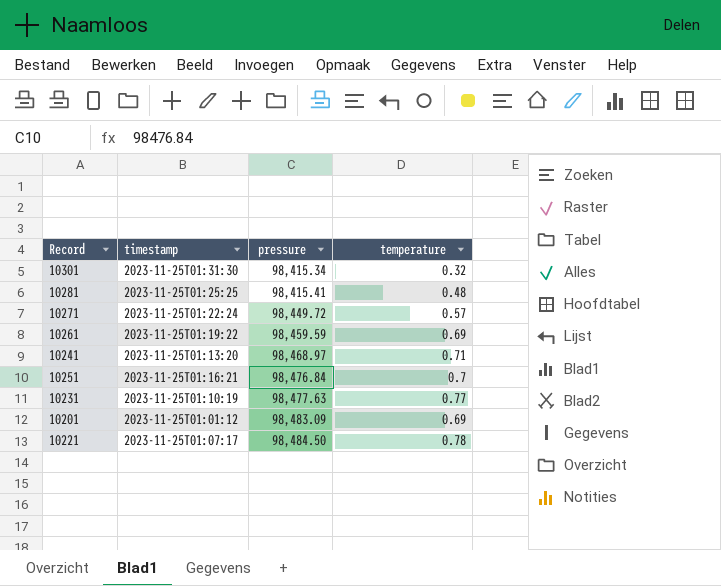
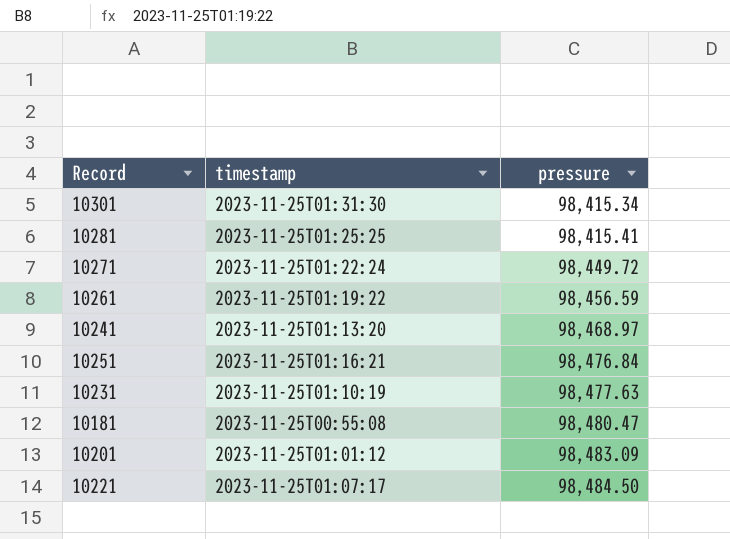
column temperature | position: 4 -> none
10261 | pressure: 98,459.59 -> 98,456.59
row 10181: none -> 2023-11-25T00:55:08 | 98,480.47

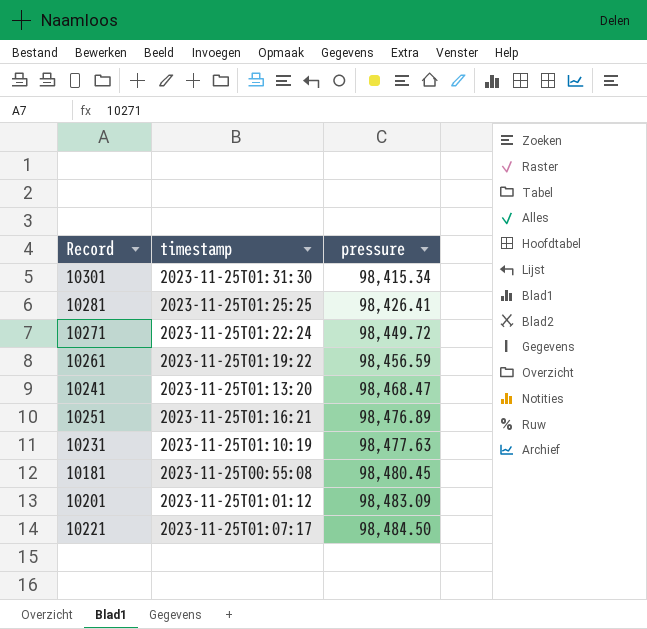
10281 | pressure: 98,415.41 -> 98,426.41
10241 | pressure: 98,468.97 -> 98,468.47
10251 | pressure: 98,476.84 -> 98,476.89
10181 | pressure: 98,480.47 -> 98,480.45

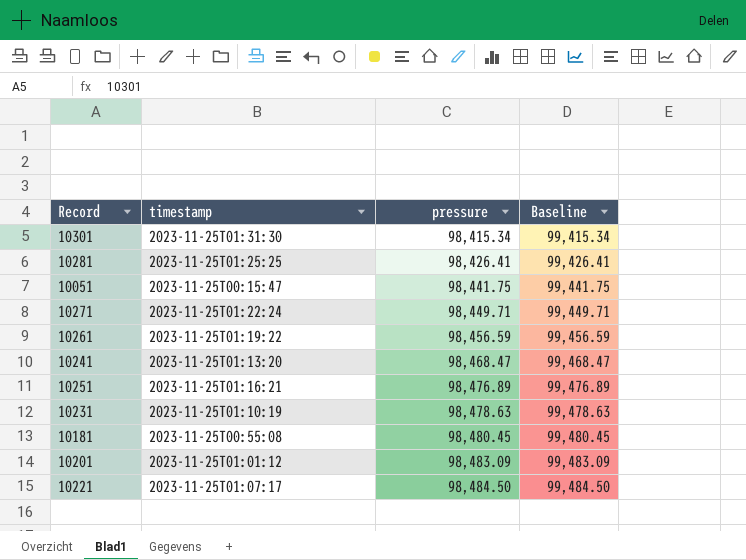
column Baseline | formula: none -> [pressure] + 1000
row 10051: none -> 2023-11-25T00:15:47 | 98,441.75 | 99,441.75
10271 | pressure: 98,449.72 -> 98,449.71
10231 | pressure: 98,477.63 -> 98,478.63

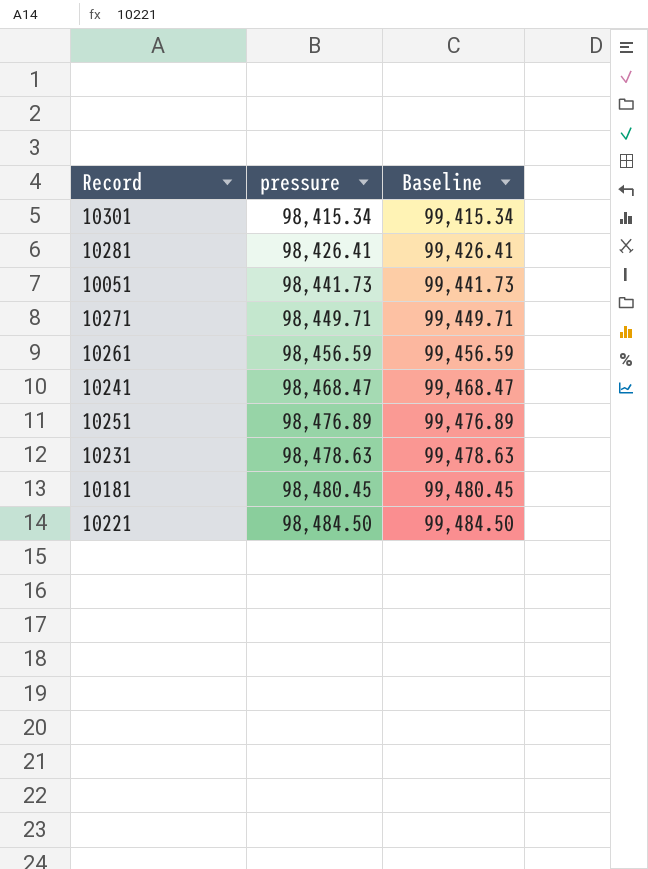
column timestamp | position: 2 -> none
row 10201: 2023-11-25T01:01:12 | 98,483.09 | 99,483.09 -> none
10051 | pressure: 98,441.75 -> 98,441.73
10051 | Baseline: 99,441.75 -> 99,441.73

